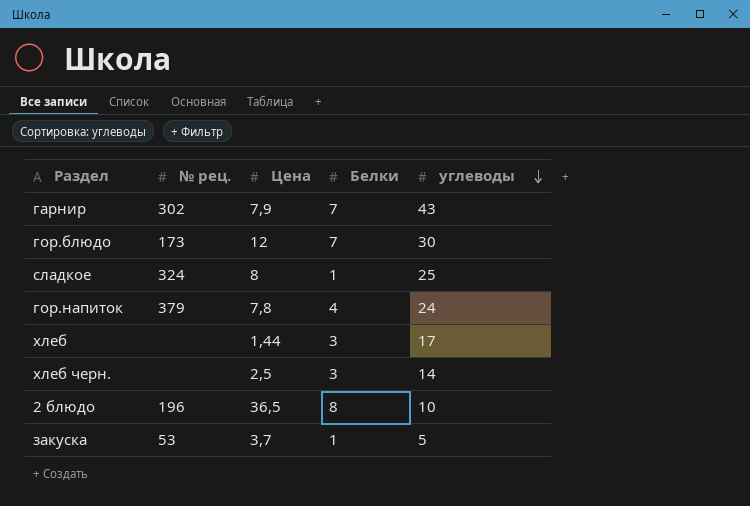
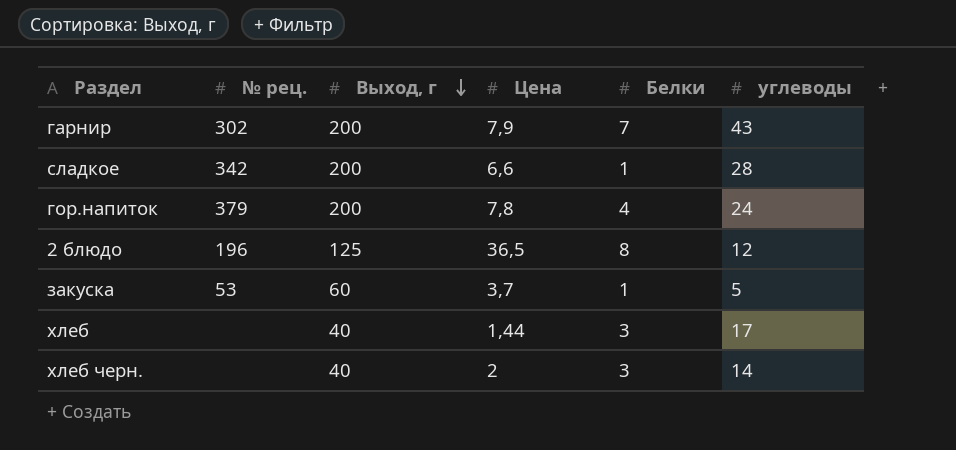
row order: углеводы descending -> Выход, г descending
column Выход, г | position: none -> 3
row гор.блюдо: 173 | 12 | 7 | 30 -> none
сладкое | № рец.: 324 -> 342
сладкое | Цена: 8 -> 6,6
сладкое | углеводы: 25 -> 28
2 блюдо | углеводы: 10 -> 12
хлеб черн. | Цена: 2,5 -> 2

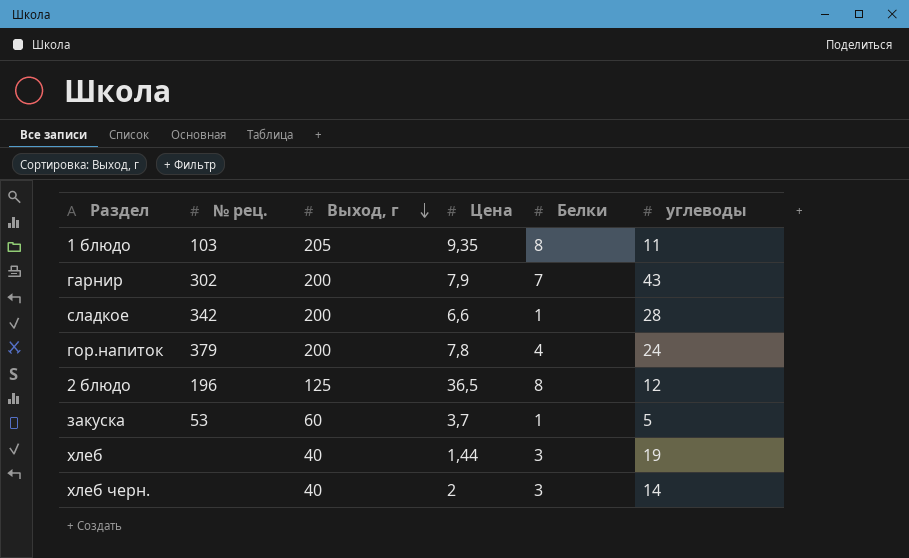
row 1 блюдо: none -> 103 | 205 | 9,35 | 8 | 11
хлеб | углеводы: 17 -> 19

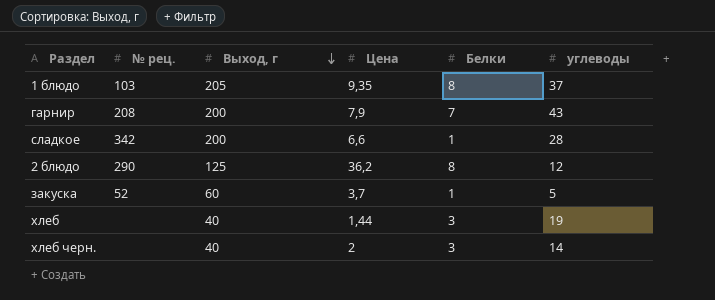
row гор.напиток: 379 | 200 | 7,8 | 4 | 24 -> none
1 блюдо | углеводы: 11 -> 37
гарнир | № рец.: 302 -> 208
2 блюдо | № рец.: 196 -> 290
2 блюдо | Цена: 36,5 -> 36,2
закуска | № рец.: 53 -> 52

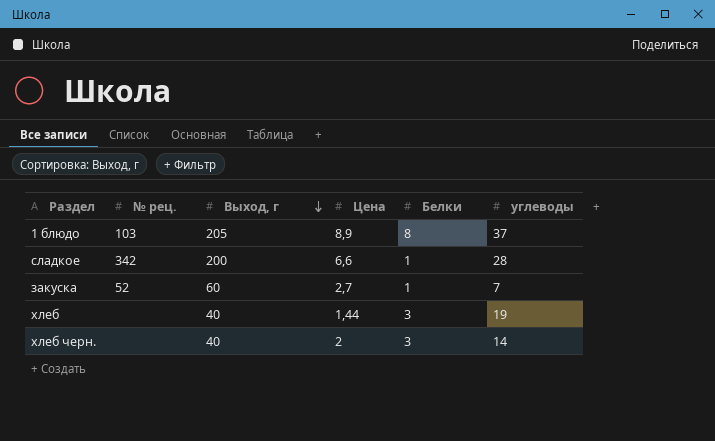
row гарнир: 208 | 200 | 7,9 | 7 | 43 -> none
row 2 блюдо: 290 | 125 | 36,2 | 8 | 12 -> none
1 блюдо | Цена: 9,35 -> 8,9
закуска | Цена: 3,7 -> 2,7
закуска | углеводы: 5 -> 7

